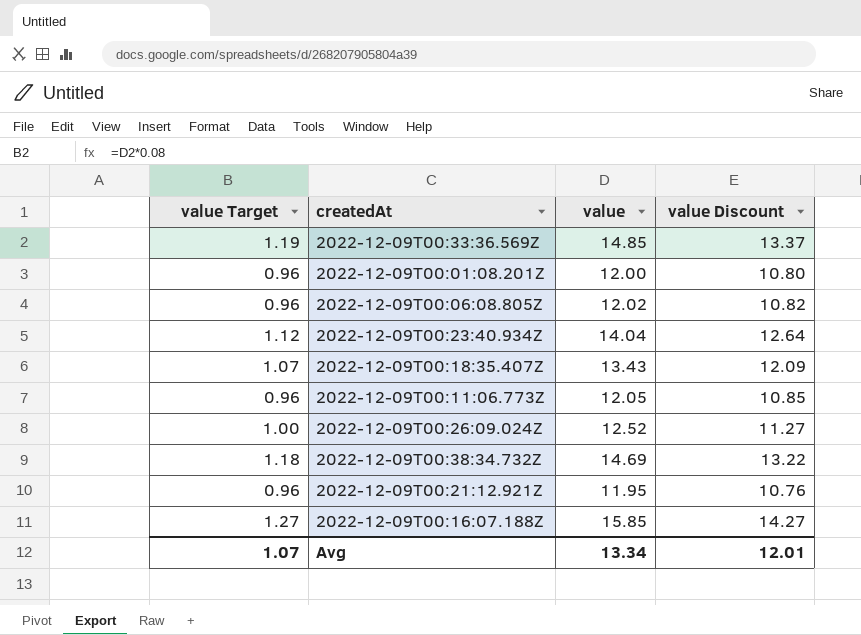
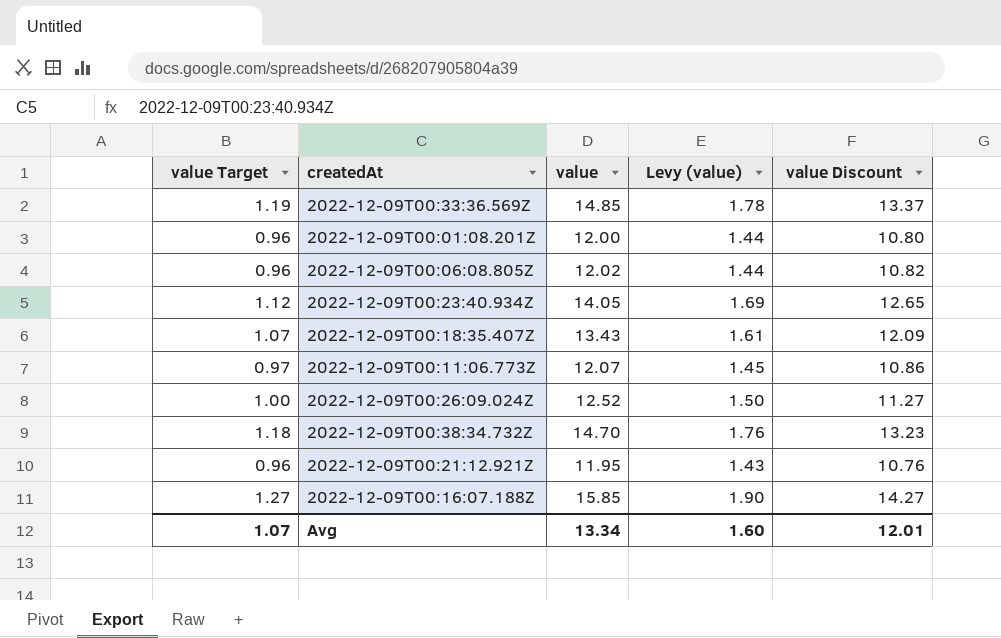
column Levy (value) | formula: none -> [value] * 0.12
2022-12-09T00:23:40.934Z | value: 14.04 -> 14.05
2022-12-09T00:23:40.934Z | value Discount: 12.64 -> 12.65
2022-12-09T00:11:06.773Z | value Target: 0.96 -> 0.97
2022-12-09T00:11:06.773Z | value: 12.05 -> 12.07
2022-12-09T00:11:06.773Z | value Discount: 10.85 -> 10.86
2022-12-09T00:38:34.732Z | value: 14.69 -> 14.70
2022-12-09T00:38:34.732Z | value Discount: 13.22 -> 13.23

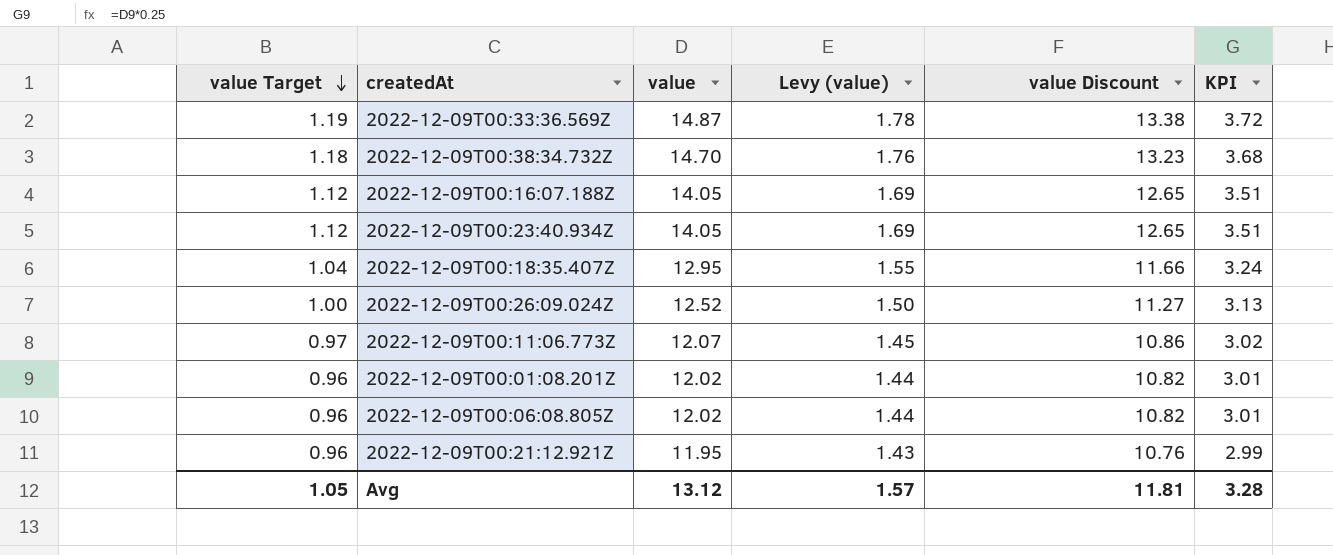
row order: none -> value Target descending
column KPI | formula: none -> [value] * 0.25
2022-12-09T00:33:36.569Z | value: 14.85 -> 14.87
2022-12-09T00:33:36.569Z | value Discount: 13.37 -> 13.38
2022-12-09T00:16:07.188Z | value Target: 1.27 -> 1.12
2022-12-09T00:16:07.188Z | value: 15.85 -> 14.05
2022-12-09T00:16:07.188Z | Levy (value): 1.90 -> 1.69
2022-12-09T00:16:07.188Z | value Discount: 14.27 -> 12.65
2022-12-09T00:18:35.407Z | value Target: 1.07 -> 1.04
2022-12-09T00:18:35.407Z | value: 13.43 -> 12.95
2022-12-09T00:18:35.407Z | Levy (value): 1.61 -> 1.55
2022-12-09T00:18:35.407Z | value Discount: 12.09 -> 11.66
2022-12-09T00:01:08.201Z | value: 12.00 -> 12.02
2022-12-09T00:01:08.201Z | value Discount: 10.80 -> 10.82
Avg | value Target: 1.07 -> 1.05
Avg | value: 13.34 -> 13.12
Avg | Levy (value): 1.60 -> 1.57
Avg | value Discount: 12.01 -> 11.81

